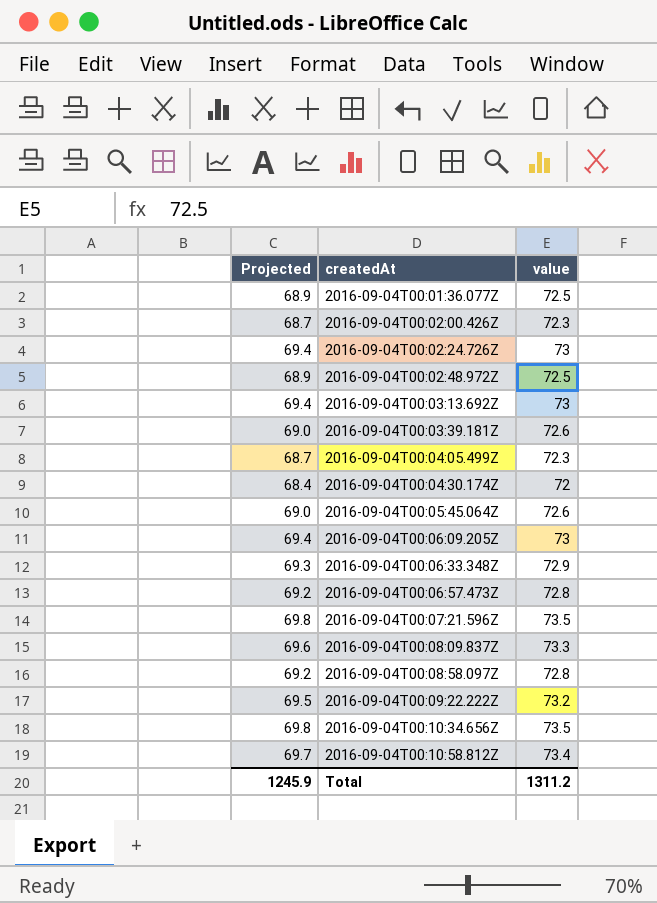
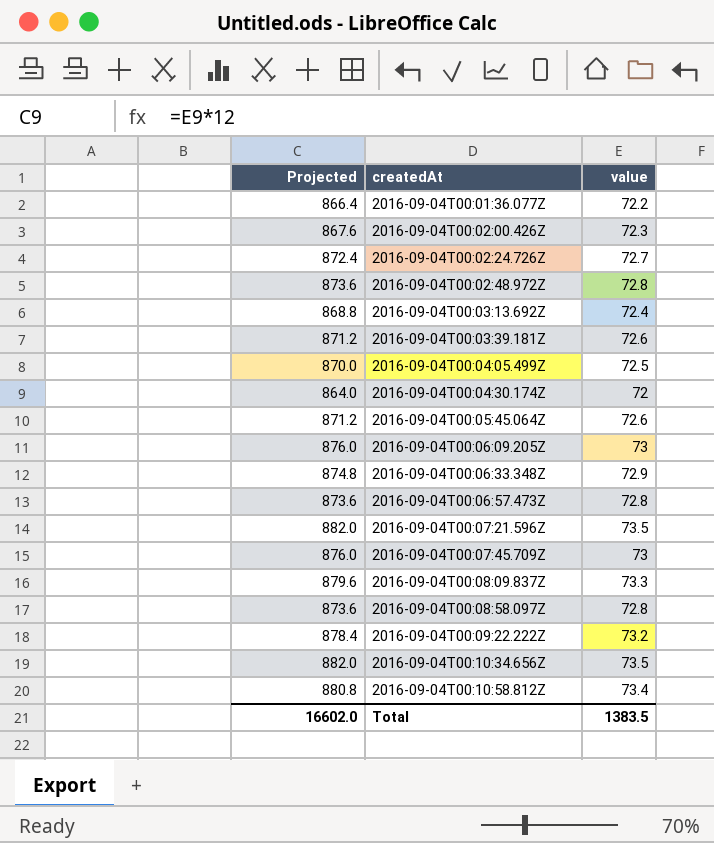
column Projected | formula: [value] * 0.95 -> [value] * 12
2016-09-04T00:01:36.077Z | value: 72.5 -> 72.2
2016-09-04T00:02:24.726Z | value: 73 -> 72.7
2016-09-04T00:02:48.972Z | value: 72.5 -> 72.8
2016-09-04T00:03:13.692Z | value: 73 -> 72.4
2016-09-04T00:04:05.499Z | value: 72.3 -> 72.5
row 2016-09-04T00:07:45.709Z: none -> 876.0 | 73
Total | Projected: 1245.9 -> 16602.0
Total | value: 1311.2 -> 1383.5

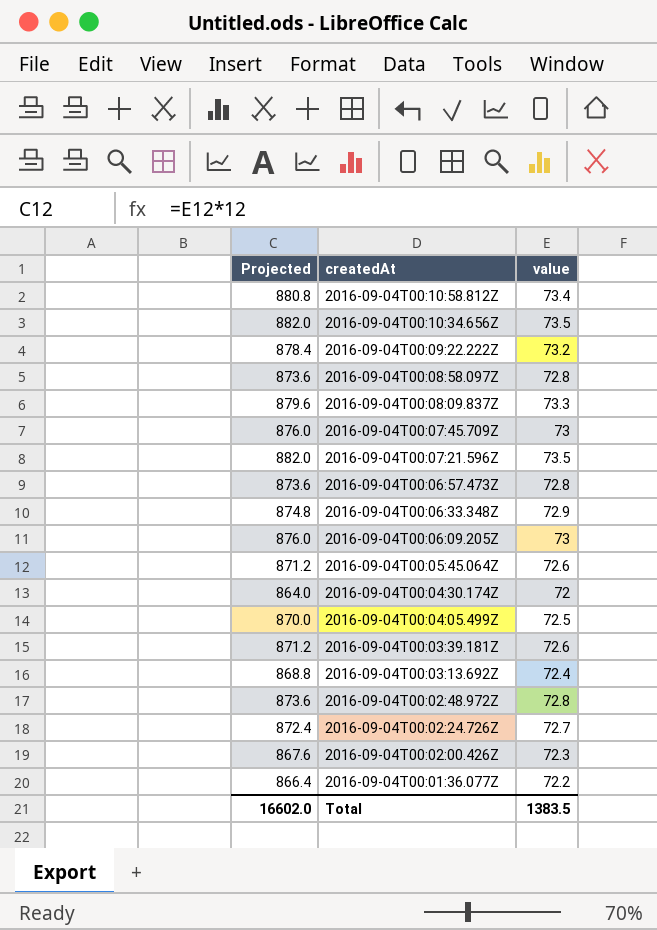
row order: createdAt ascending -> createdAt descending

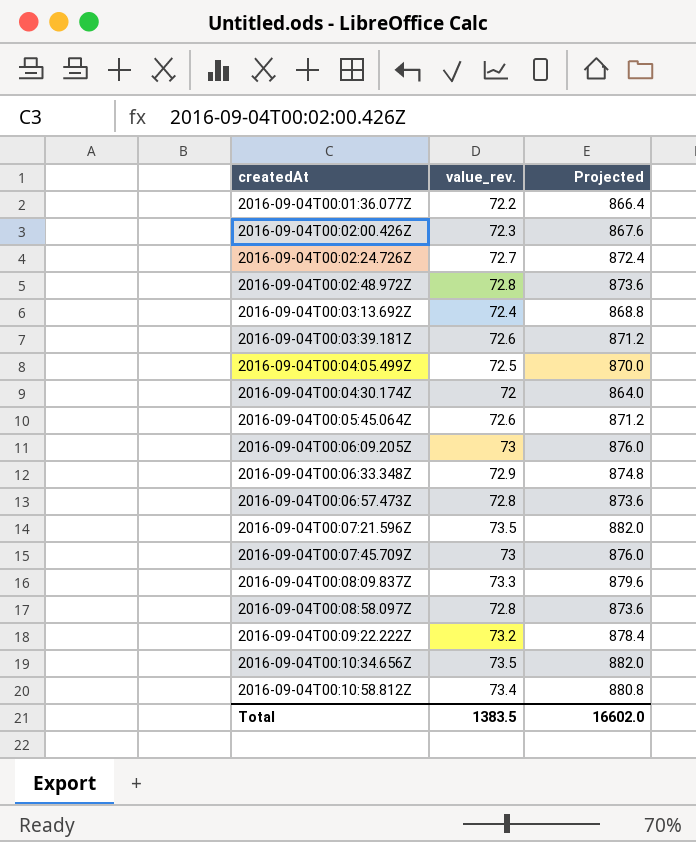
row order: createdAt descending -> createdAt ascending
column name: value -> value_rev.
column Projected | position: 1 -> 3

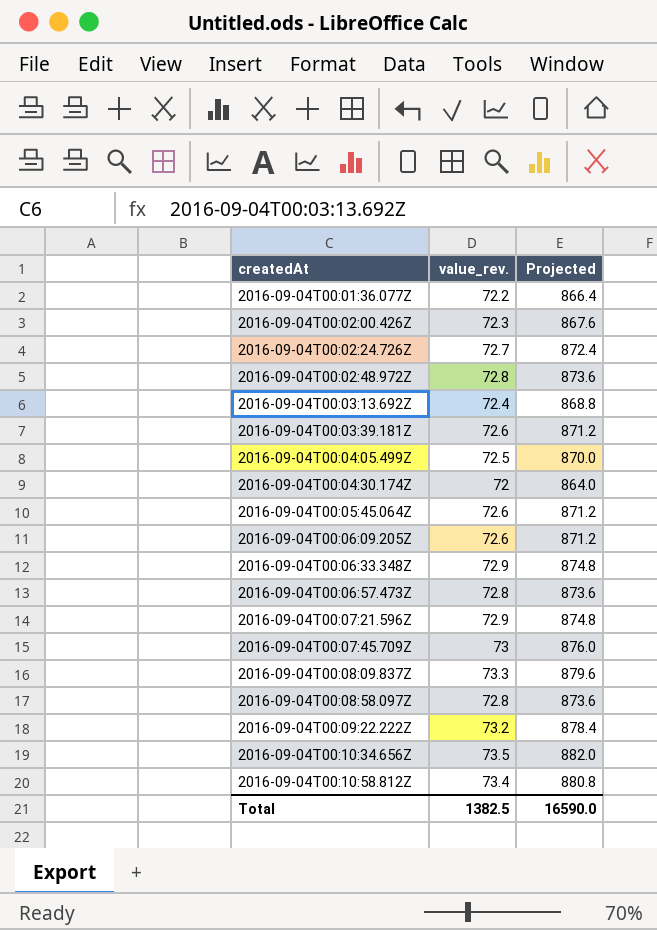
2016-09-04T00:06:09.205Z | value_rev.: 73 -> 72.6
2016-09-04T00:06:09.205Z | Projected: 876.0 -> 871.2
2016-09-04T00:07:21.596Z | value_rev.: 73.5 -> 72.9
2016-09-04T00:07:21.596Z | Projected: 882.0 -> 874.8
Total | value_rev.: 1383.5 -> 1382.5
Total | Projected: 16602.0 -> 16590.0

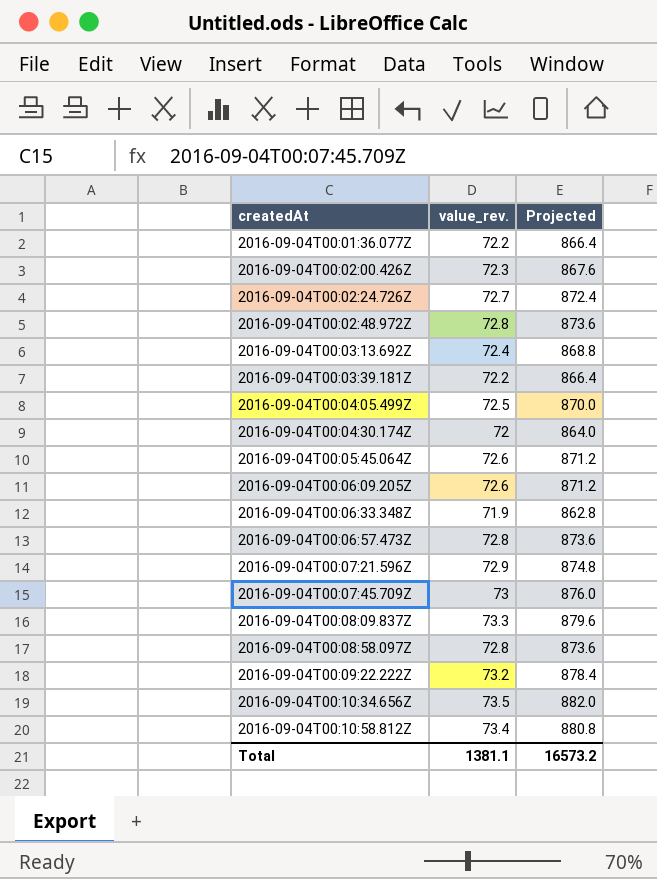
2016-09-04T00:03:39.181Z | value_rev.: 72.6 -> 72.2
2016-09-04T00:03:39.181Z | Projected: 871.2 -> 866.4
2016-09-04T00:06:33.348Z | value_rev.: 72.9 -> 71.9
2016-09-04T00:06:33.348Z | Projected: 874.8 -> 862.8
Total | value_rev.: 1382.5 -> 1381.1
Total | Projected: 16590.0 -> 16573.2

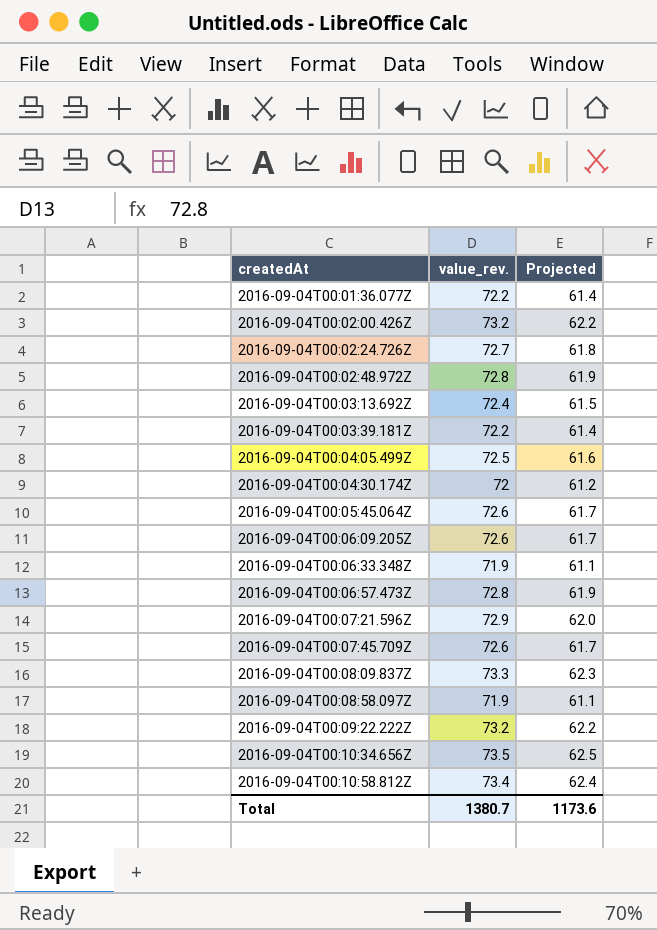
column Projected | formula: [value_rev.] * 12 -> [value_rev.] * 0.85
2016-09-04T00:02:00.426Z | value_rev.: 72.3 -> 73.2
2016-09-04T00:07:45.709Z | value_rev.: 73 -> 72.6
2016-09-04T00:08:58.097Z | value_rev.: 72.8 -> 71.9
Total | value_rev.: 1381.1 -> 1380.7
Total | Projected: 16573.2 -> 1173.6

